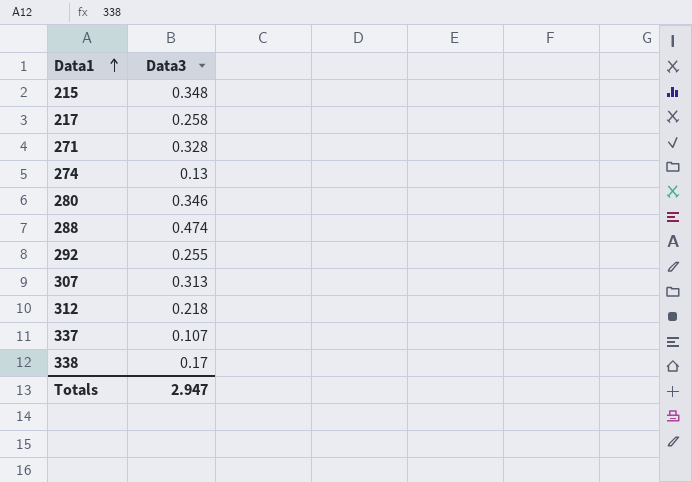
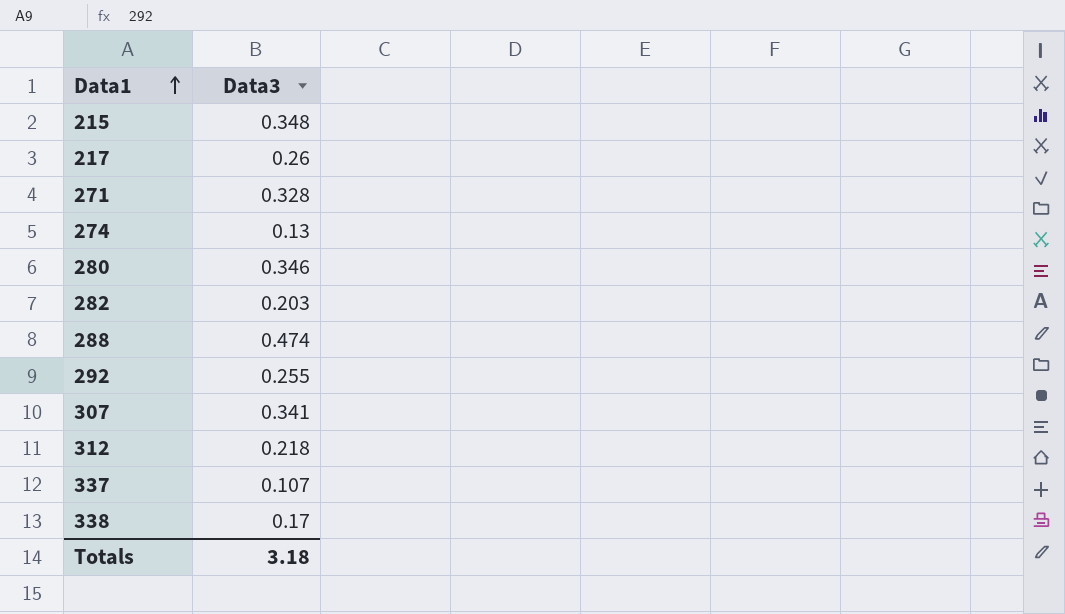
217 | Data3: 0.258 -> 0.26
row 282: none -> 0.203
307 | Data3: 0.313 -> 0.341
Totals | Data3: 2.947 -> 3.18

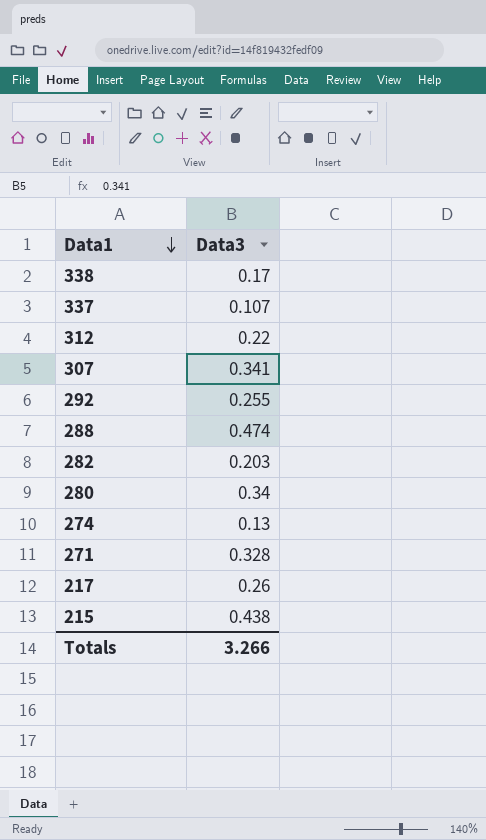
row order: Data1 ascending -> Data1 descending
312 | Data3: 0.218 -> 0.22
280 | Data3: 0.346 -> 0.34
215 | Data3: 0.348 -> 0.438
Totals | Data3: 3.18 -> 3.266

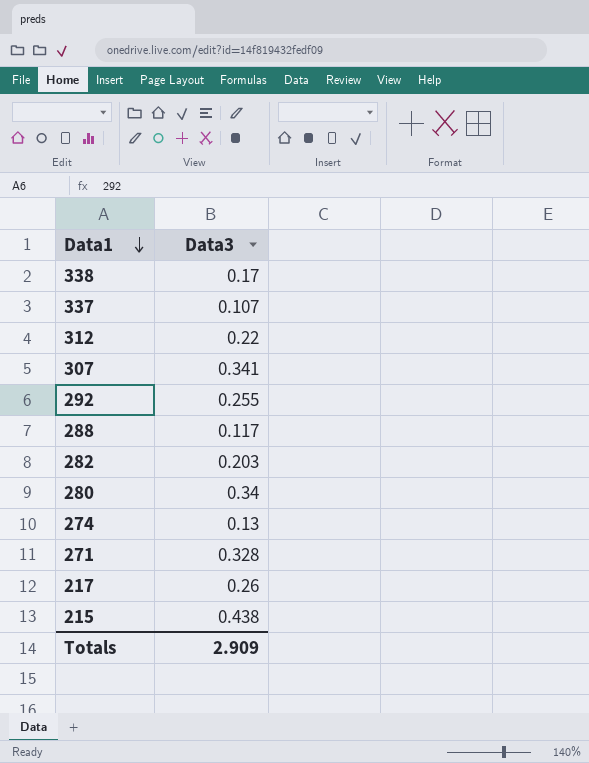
288 | Data3: 0.474 -> 0.117
Totals | Data3: 3.266 -> 2.909

